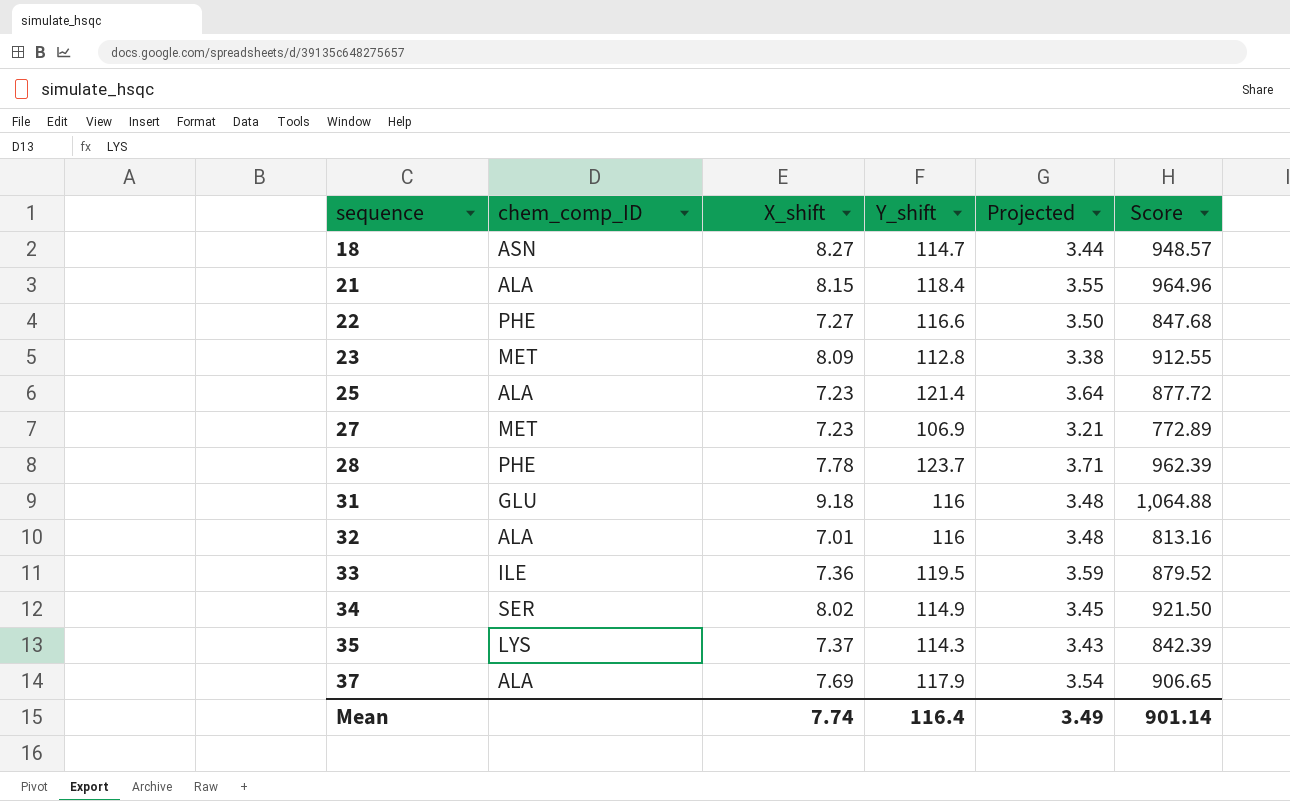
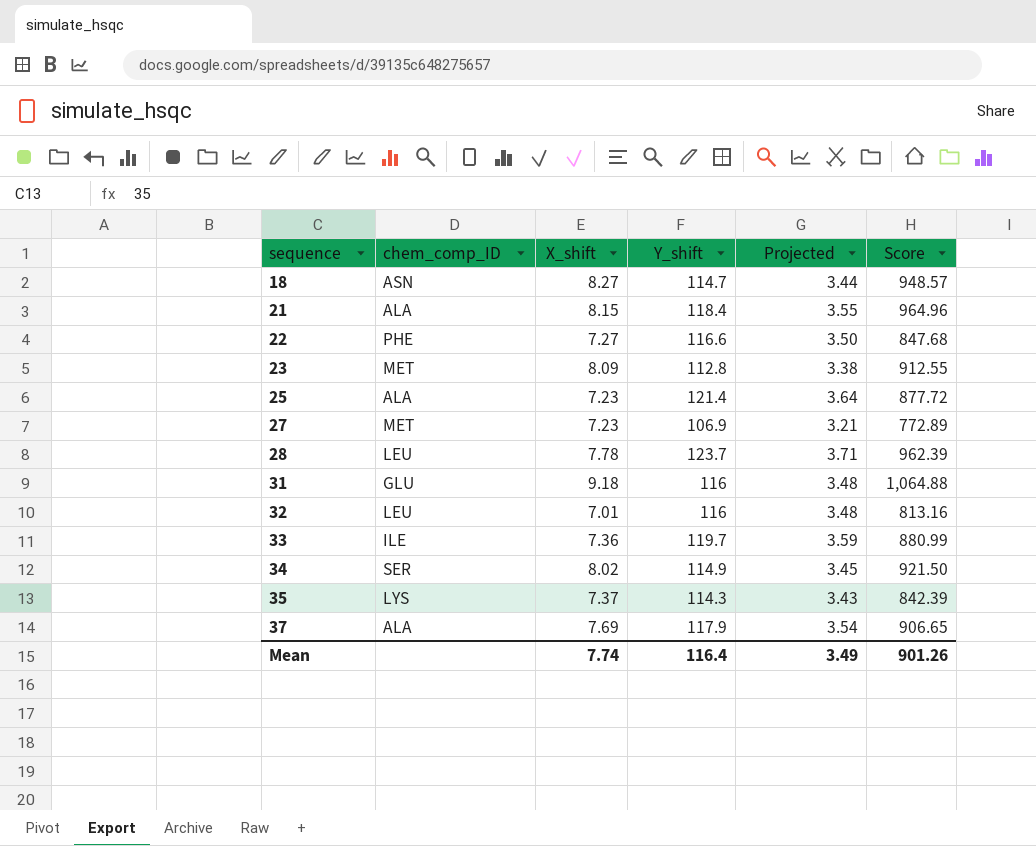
28 | chem_comp_ID: PHE -> LEU
32 | chem_comp_ID: ALA -> LEU
33 | Y_shift: 119.5 -> 119.7
33 | Score: 879.52 -> 880.99
Mean | Score: 901.14 -> 901.26

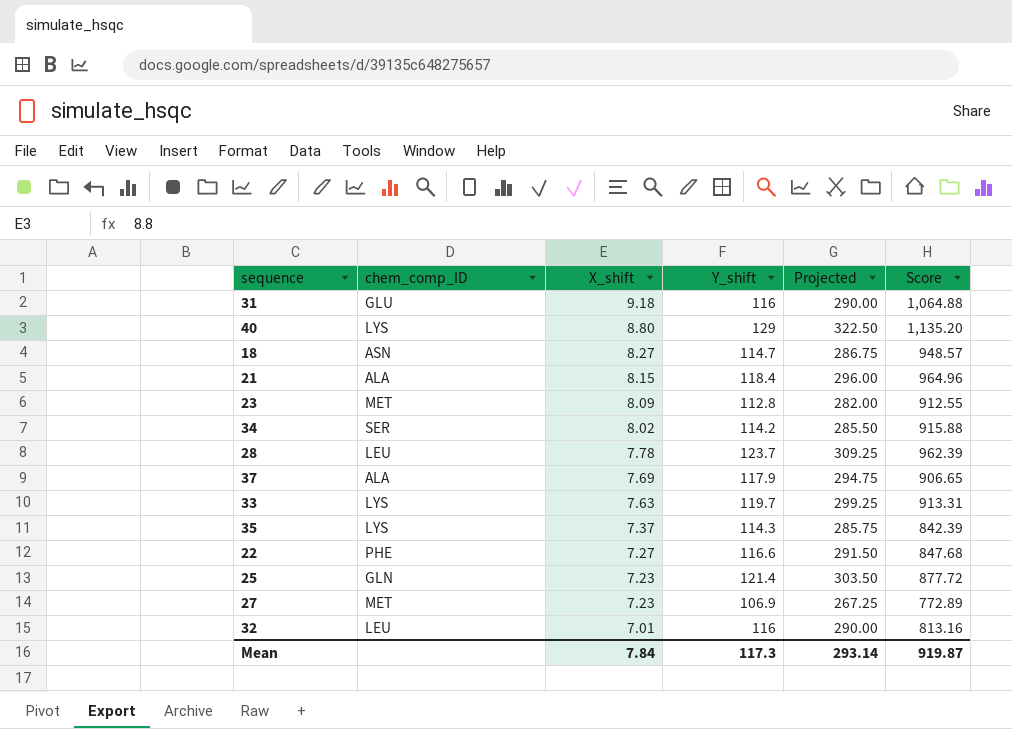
row order: sequence ascending -> X_shift descending
column Projected | formula: [Y_shift] * 0.03 -> [Y_shift] * 2.5
row 40: none -> LYS | 8.80 | 129 | 322.50 | 1,135.20
34 | Y_shift: 114.9 -> 114.2
34 | Score: 921.50 -> 915.88
33 | chem_comp_ID: ILE -> LYS
33 | X_shift: 7.36 -> 7.63
33 | Score: 880.99 -> 913.31
25 | chem_comp_ID: ALA -> GLN
Mean | X_shift: 7.74 -> 7.84
Mean | Y_shift: 116.4 -> 117.3
Mean | Projected: 3.49 -> 293.14
Mean | Score: 901.26 -> 919.87

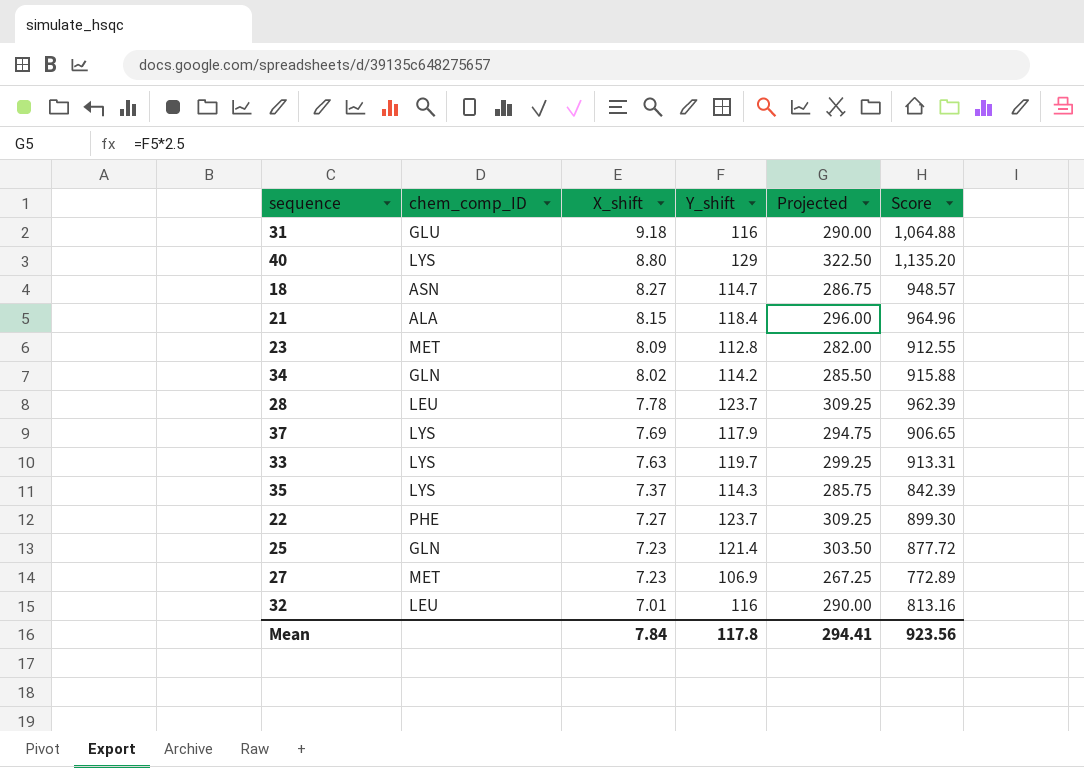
34 | chem_comp_ID: SER -> GLN
37 | chem_comp_ID: ALA -> LYS
22 | Y_shift: 116.6 -> 123.7
22 | Projected: 291.50 -> 309.25
22 | Score: 847.68 -> 899.30
Mean | Y_shift: 117.3 -> 117.8
Mean | Projected: 293.14 -> 294.41
Mean | Score: 919.87 -> 923.56

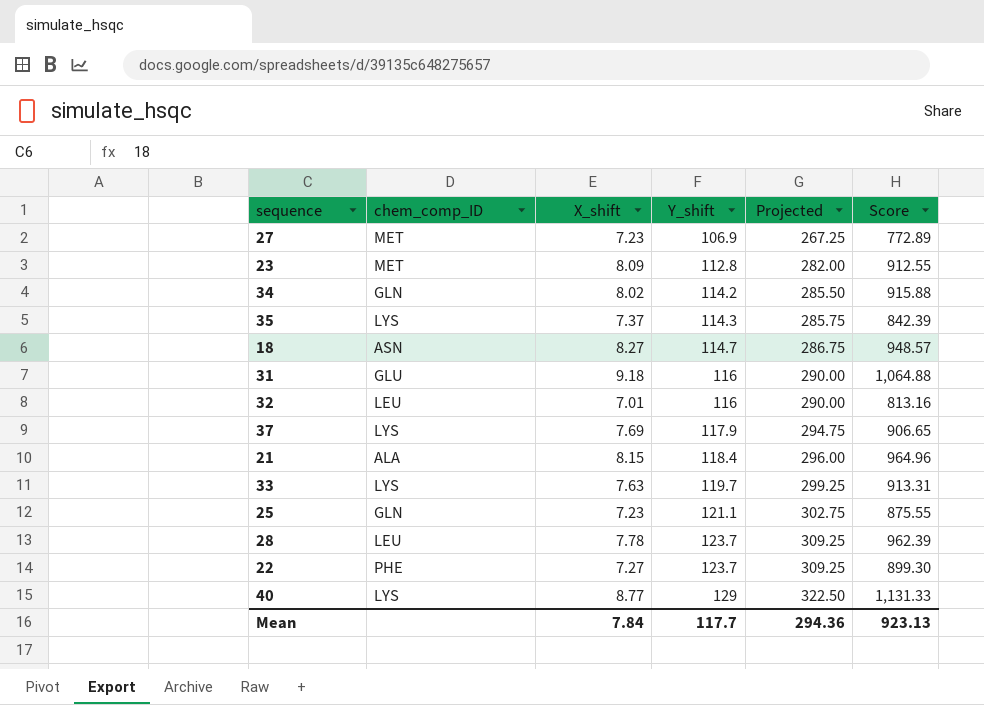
row order: X_shift descending -> Y_shift ascending
25 | Y_shift: 121.4 -> 121.1
25 | Projected: 303.50 -> 302.75
25 | Score: 877.72 -> 875.55
40 | X_shift: 8.80 -> 8.77
40 | Score: 1,135.20 -> 1,131.33
Mean | Y_shift: 117.8 -> 117.7
Mean | Projected: 294.41 -> 294.36
Mean | Score: 923.56 -> 923.13

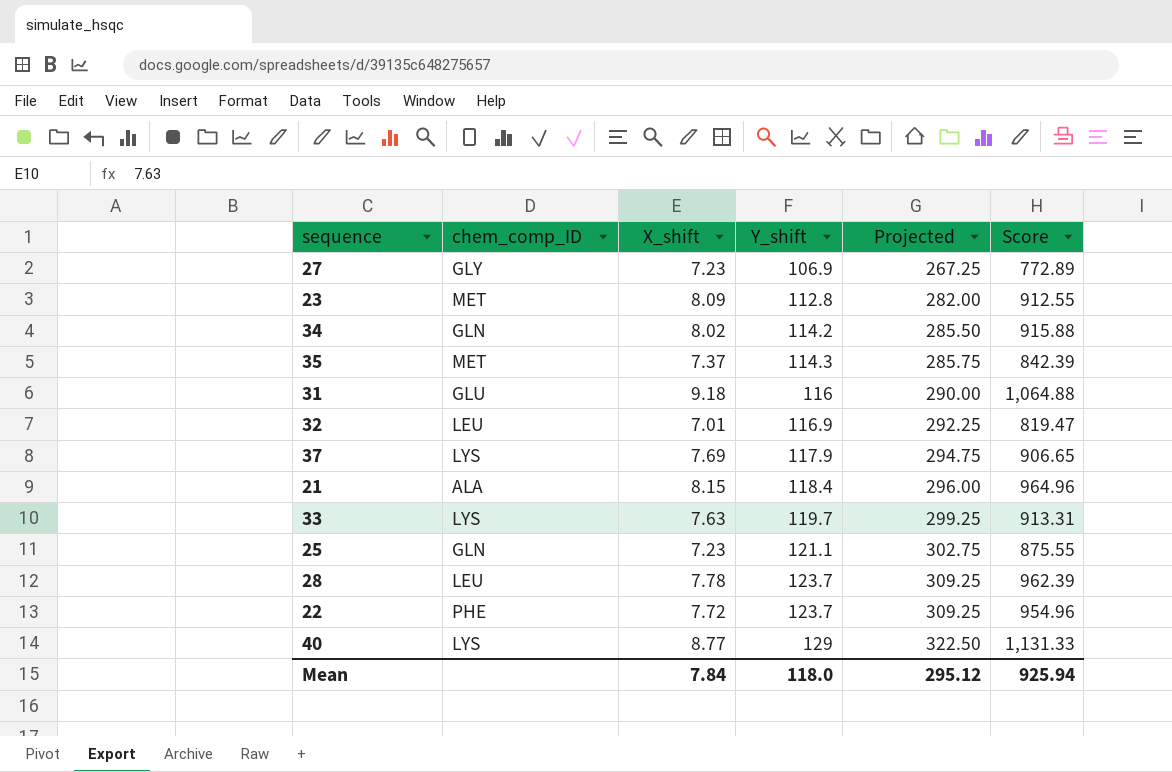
row 18: ASN | 8.27 | 114.7 | 286.75 | 948.57 -> none
27 | chem_comp_ID: MET -> GLY
35 | chem_comp_ID: LYS -> MET
32 | Y_shift: 116 -> 116.9
32 | Projected: 290.00 -> 292.25
32 | Score: 813.16 -> 819.47
22 | X_shift: 7.27 -> 7.72
22 | Score: 899.30 -> 954.96
Mean | Y_shift: 117.7 -> 118.0
Mean | Projected: 294.36 -> 295.12
Mean | Score: 923.13 -> 925.94

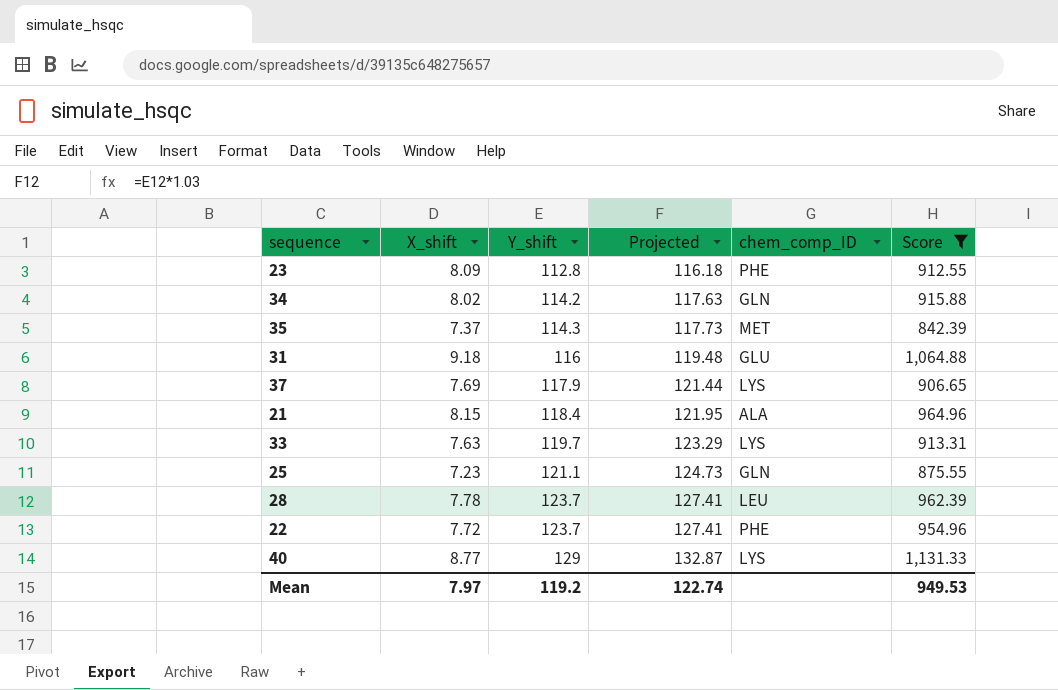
filter: none -> Score >= 842.39
column Projected | formula: [Y_shift] * 2.5 -> [Y_shift] * 1.03
column chem_comp_ID | position: 2 -> 5
23 | chem_comp_ID: MET -> PHE
Mean | X_shift: 7.84 -> 7.97
Mean | Y_shift: 118.0 -> 119.2
Mean | Projected: 295.12 -> 122.74
Mean | Score: 925.94 -> 949.53

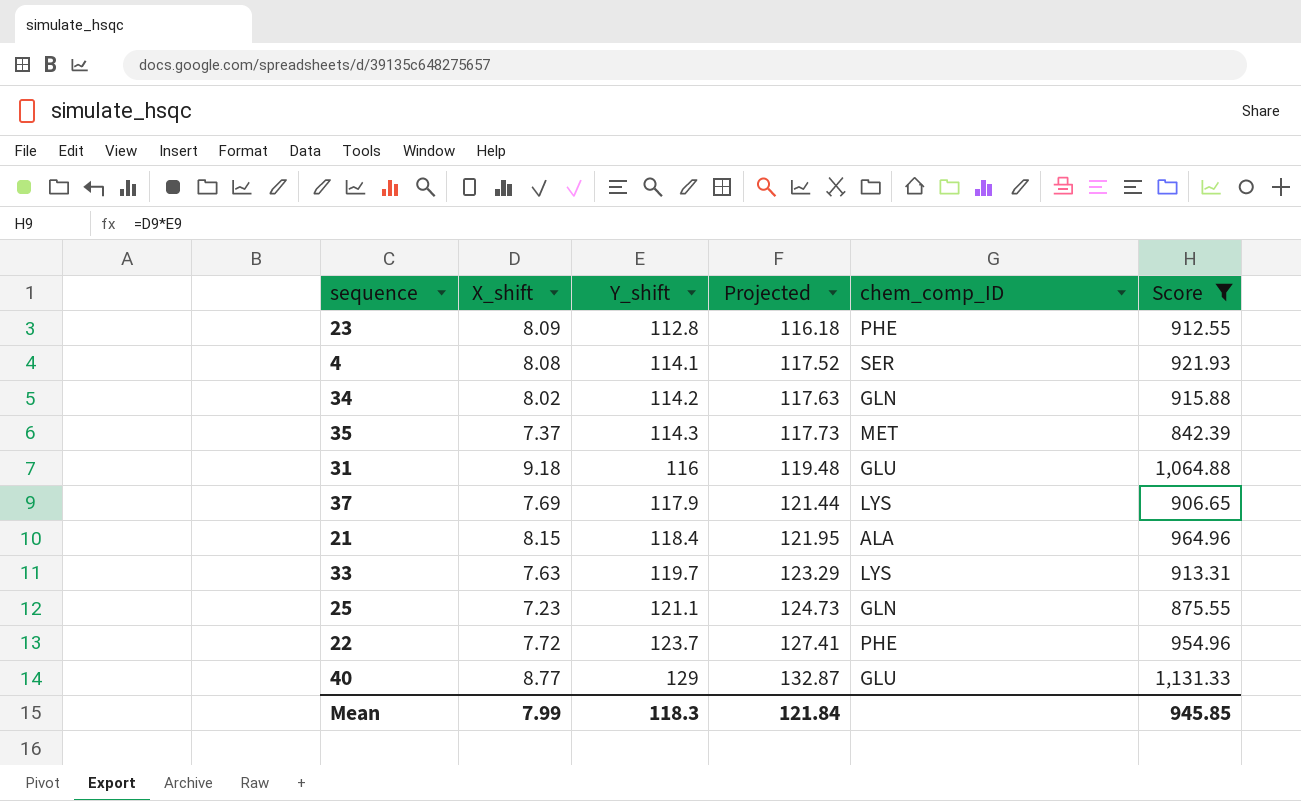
row 28: 7.78 | 123.7 | 127.41 | LEU | 962.39 -> none
row 4: none -> 8.08 | 114.1 | 117.52 | SER | 921.93
40 | chem_comp_ID: LYS -> GLU
Mean | X_shift: 7.97 -> 7.99
Mean | Y_shift: 119.2 -> 118.3
Mean | Projected: 122.74 -> 121.84
Mean | Score: 949.53 -> 945.85

